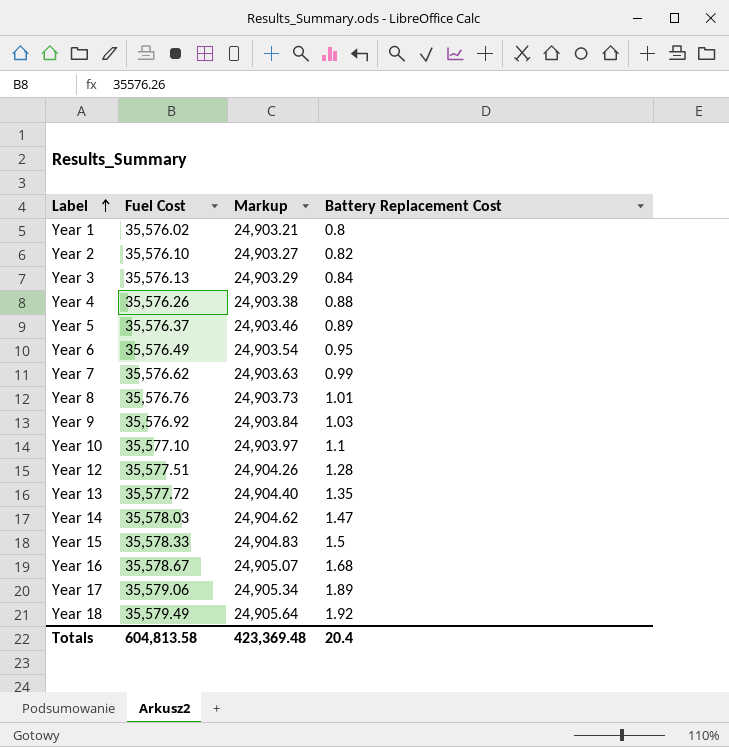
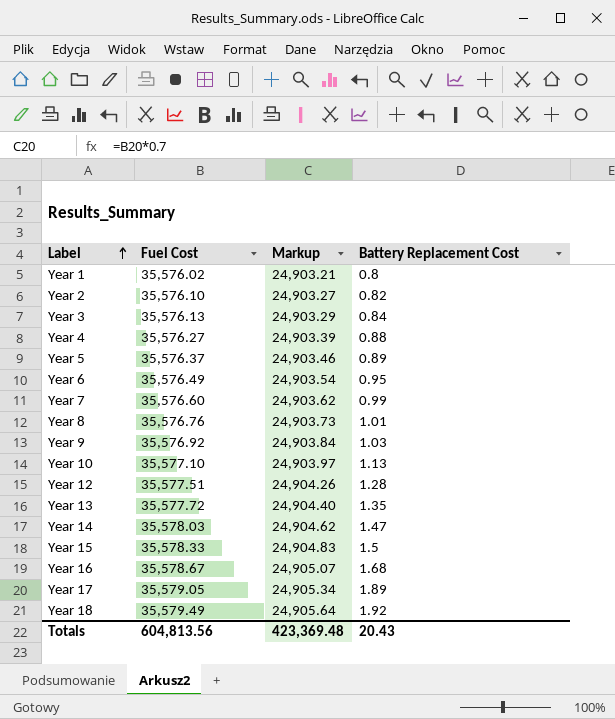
Year 4 | Fuel Cost: 35,576.26 -> 35,576.27
Year 4 | Markup: 24,903.38 -> 24,903.39
Year 7 | Fuel Cost: 35,576.62 -> 35,576.60
Year 7 | Markup: 24,903.63 -> 24,903.62
Year 10 | Battery Replacement Cost: 1.1 -> 1.13
Year 17 | Fuel Cost: 35,579.06 -> 35,579.05
Totals | Fuel Cost: 604,813.58 -> 604,813.56
Totals | Battery Replacement Cost: 20.4 -> 20.43

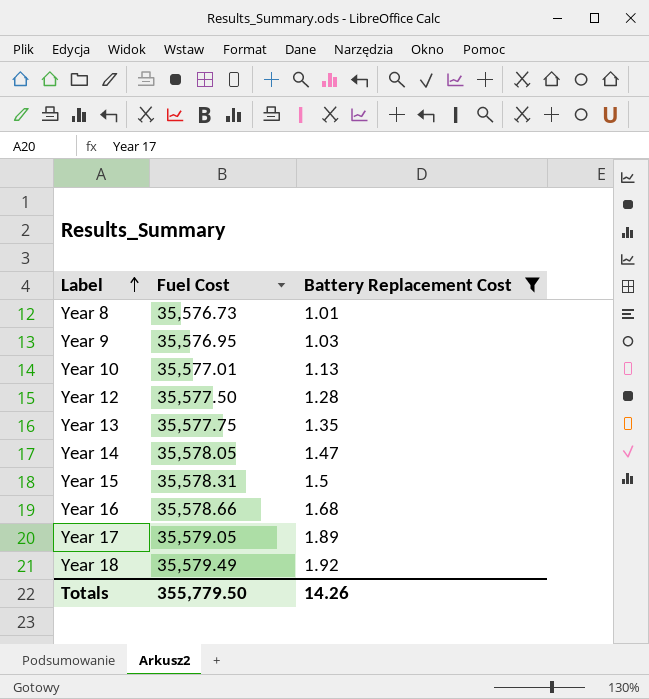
filter: none -> Battery Replacement Cost >= 1.01
column Markup | formula: [Fuel Cost] * 0.7 -> none
Year 8 | Fuel Cost: 35,576.76 -> 35,576.73
Year 9 | Fuel Cost: 35,576.92 -> 35,576.95
Year 10 | Fuel Cost: 35,577.10 -> 35,577.01
Year 12 | Fuel Cost: 35,577.51 -> 35,577.50
Year 13 | Fuel Cost: 35,577.72 -> 35,577.75
Year 14 | Fuel Cost: 35,578.03 -> 35,578.05
Year 15 | Fuel Cost: 35,578.33 -> 35,578.31
Year 16 | Fuel Cost: 35,578.67 -> 35,578.66
Totals | Fuel Cost: 604,813.56 -> 355,779.50
Totals | Battery Replacement Cost: 20.43 -> 14.26

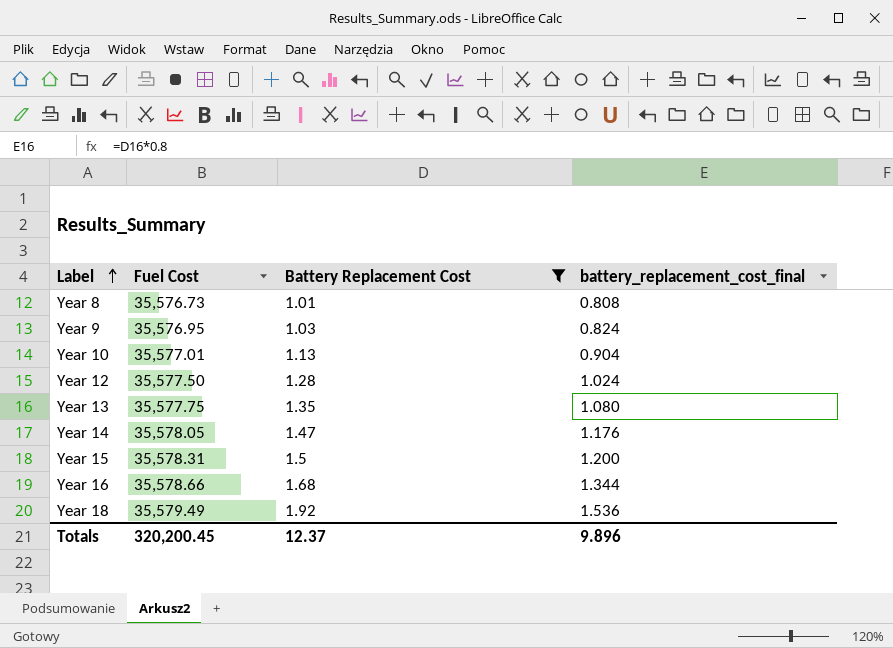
column battery_replacement_cost_final | formula: none -> [Battery Replacement Cost] * 0.8
row Year 17: 35,579.05 | 1.89 -> none
Totals | Fuel Cost: 355,779.50 -> 320,200.45
Totals | Battery Replacement Cost: 14.26 -> 12.37

